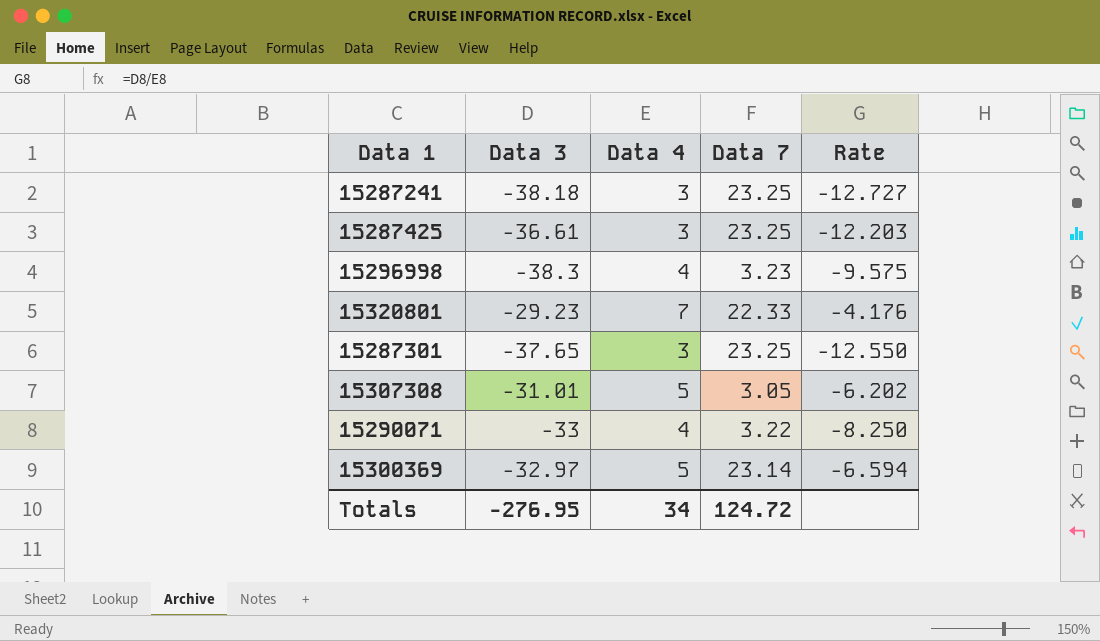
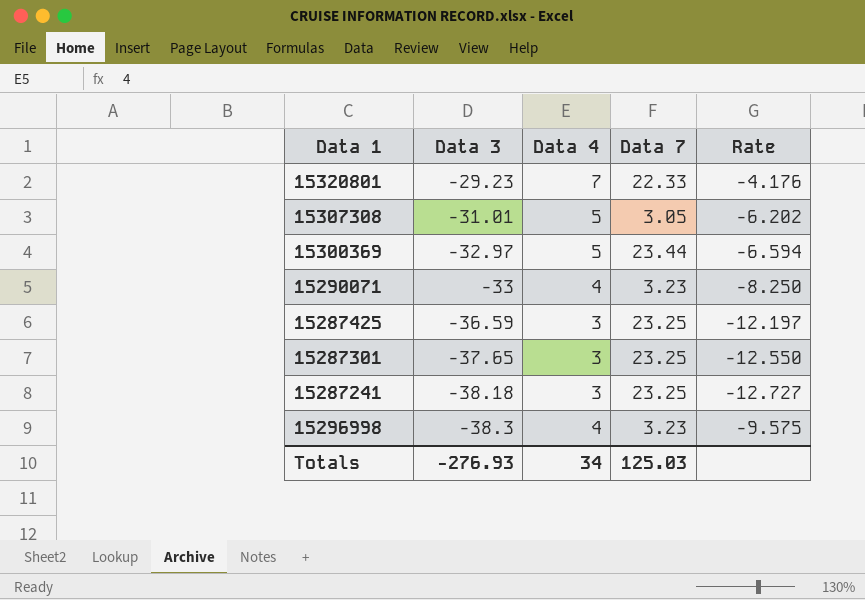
row order: none -> Data 3 descending
15300369 | Data 7: 23.14 -> 23.44
15290071 | Data 7: 3.22 -> 3.23
15287425 | Data 3: -36.61 -> -36.59
15287425 | Rate: -12.203 -> -12.197
Totals | Data 3: -276.95 -> -276.93
Totals | Data 7: 124.72 -> 125.03

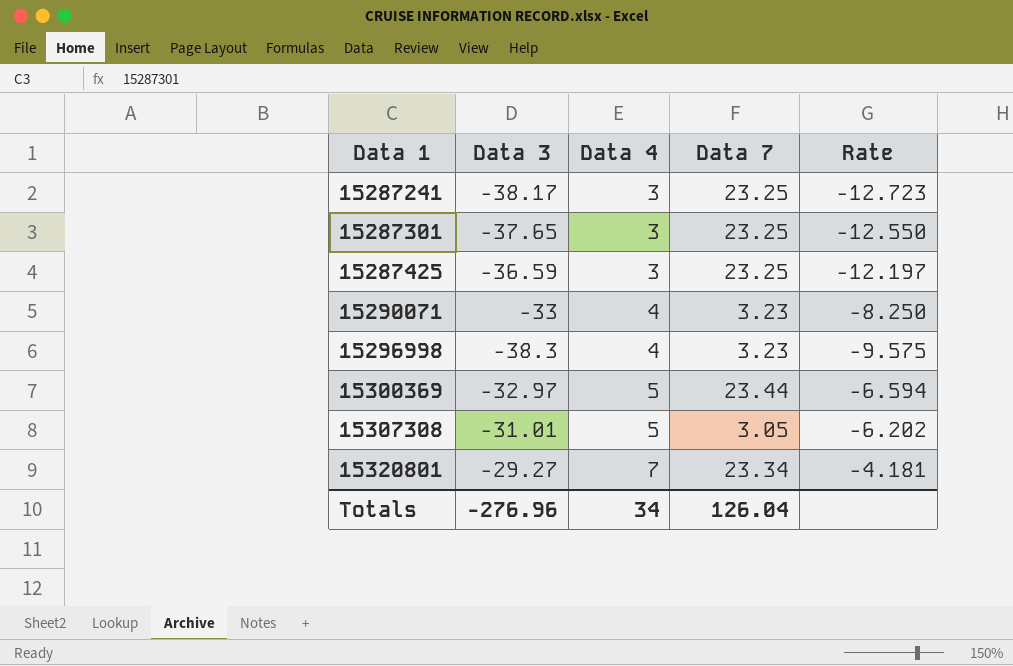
row order: Data 3 descending -> Data 1 ascending
15287241 | Data 3: -38.18 -> -38.17
15287241 | Rate: -12.727 -> -12.723
15320801 | Data 3: -29.23 -> -29.27
15320801 | Data 7: 22.33 -> 23.34
15320801 | Rate: -4.176 -> -4.181
Totals | Data 3: -276.93 -> -276.96
Totals | Data 7: 125.03 -> 126.04

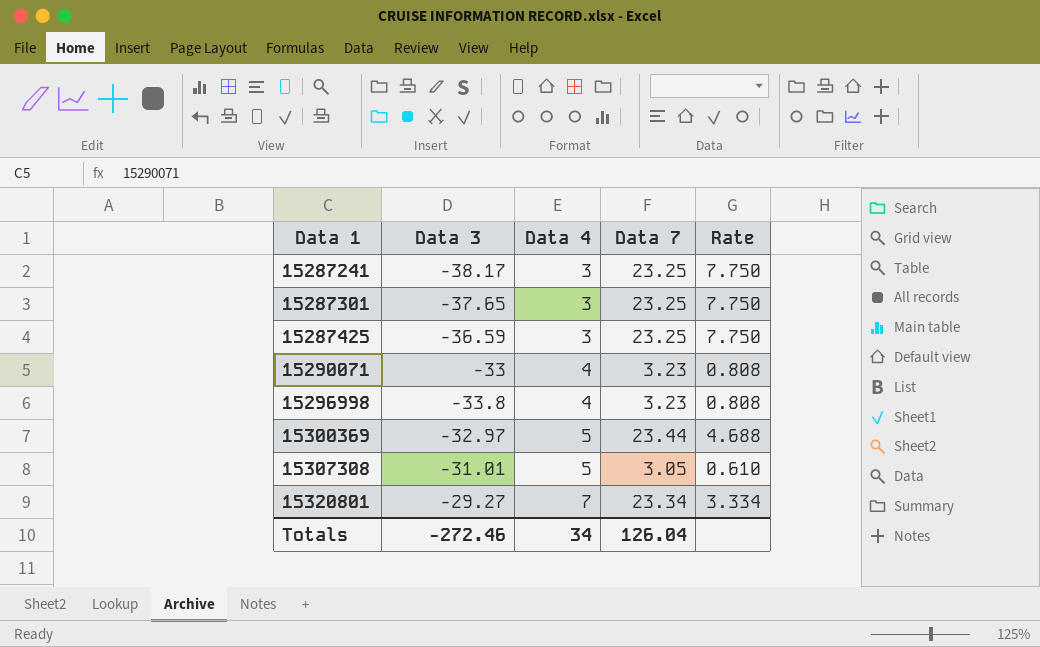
column Rate | formula: [Data 3] / [Data 4] -> [Data 7] / [Data 4]
15296998 | Data 3: -38.3 -> -33.8
Totals | Data 3: -276.96 -> -272.46

